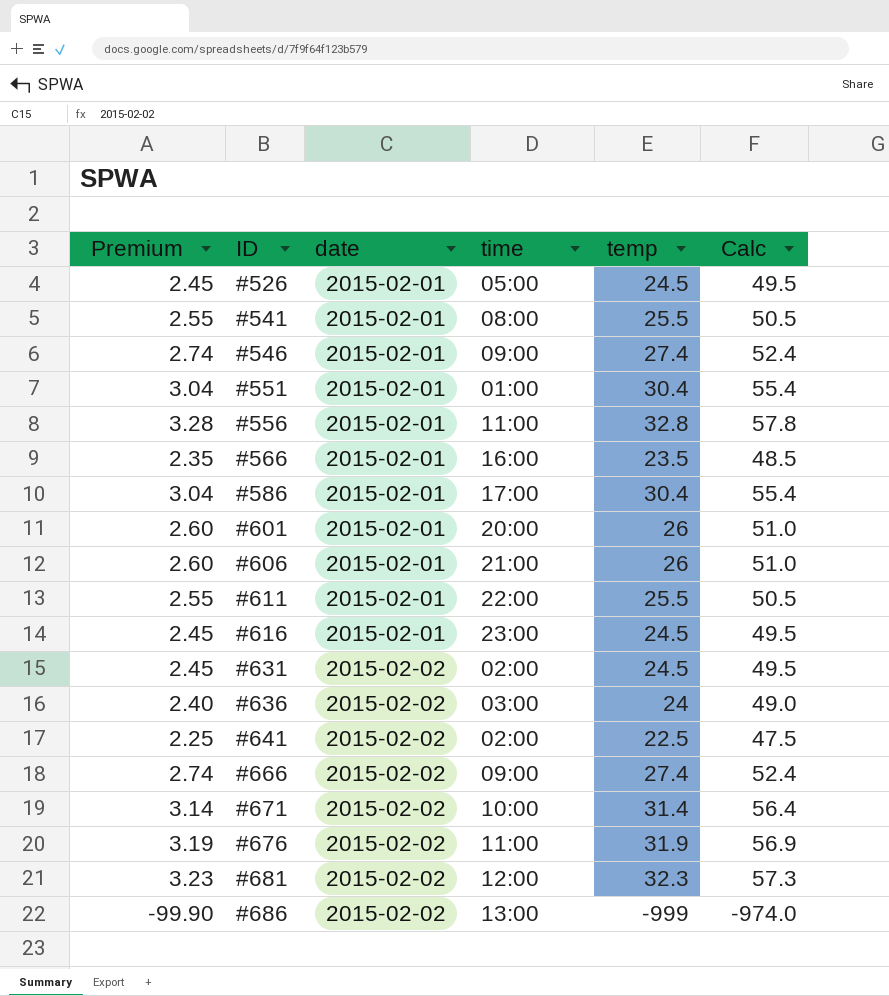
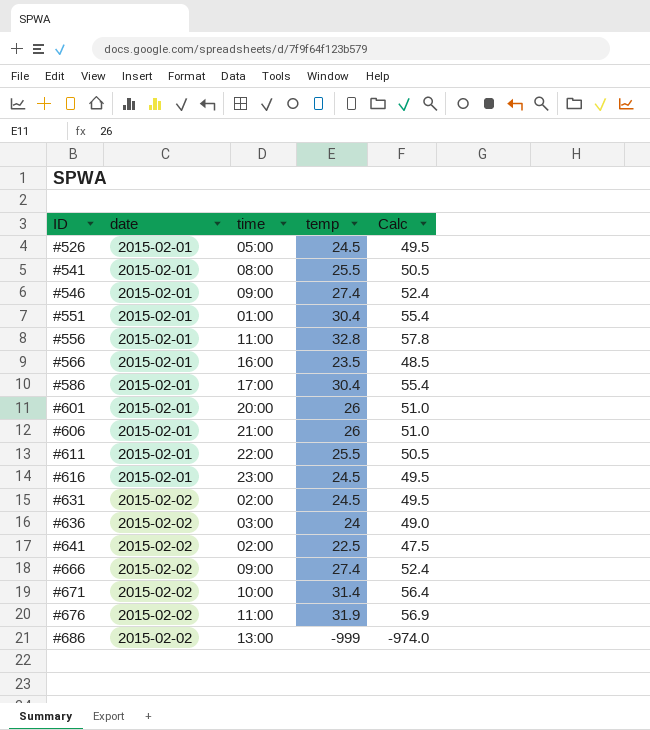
column Premium | formula: [temp] * 0.1 -> none
row #681: 3.23 | 2015-02-02 | 12:00 | 32.3 | 57.3 -> none

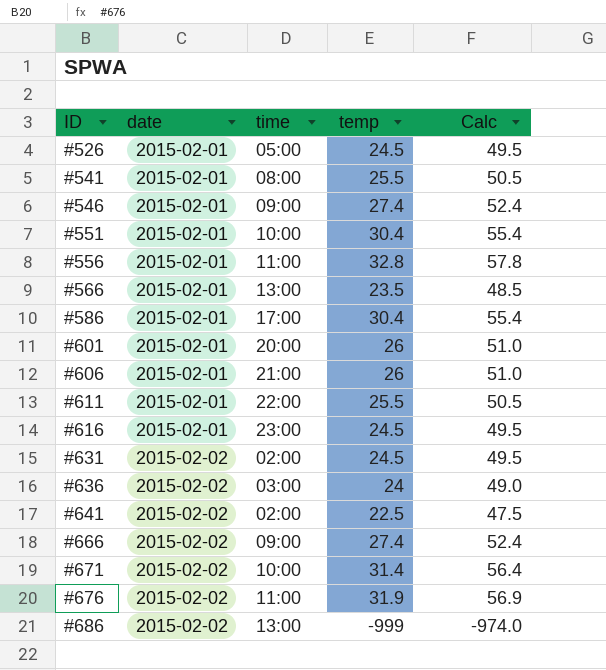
#551 | time: 01:00 -> 10:00
#566 | time: 16:00 -> 13:00

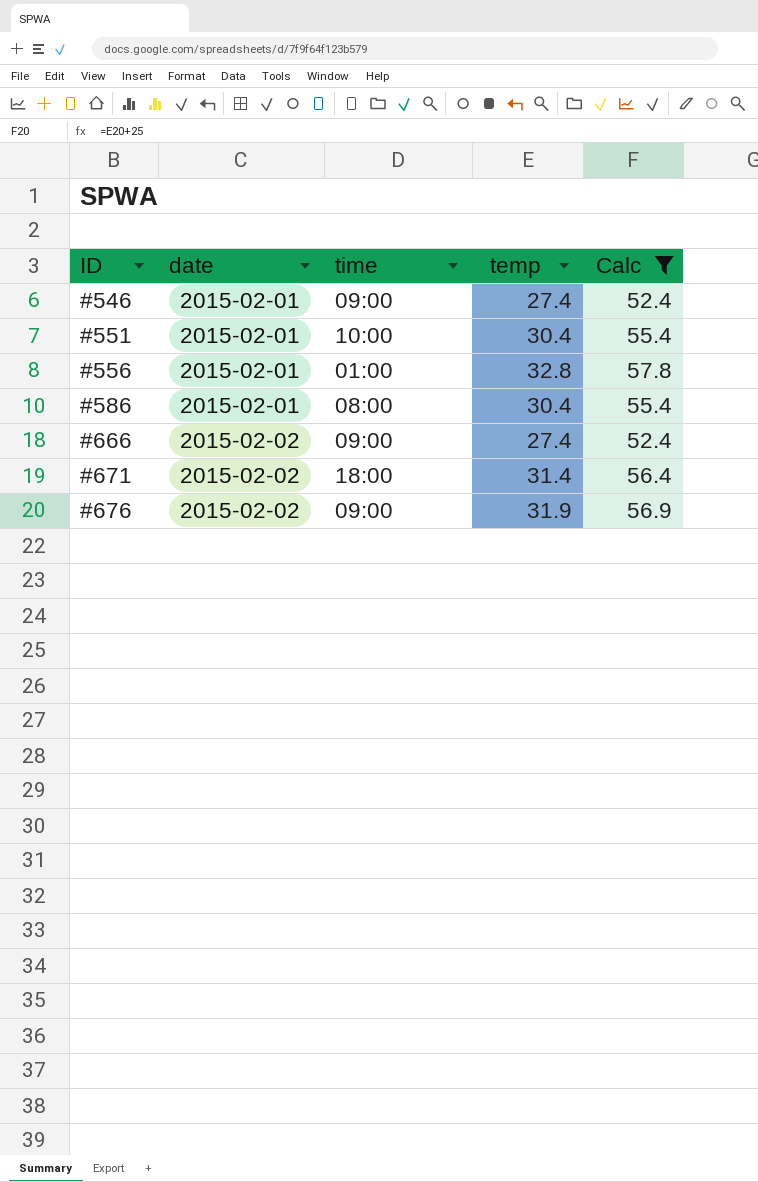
filter: none -> Calc >= 52.4
#556 | time: 11:00 -> 01:00
#586 | time: 17:00 -> 08:00
#671 | time: 10:00 -> 18:00
#676 | time: 11:00 -> 09:00

